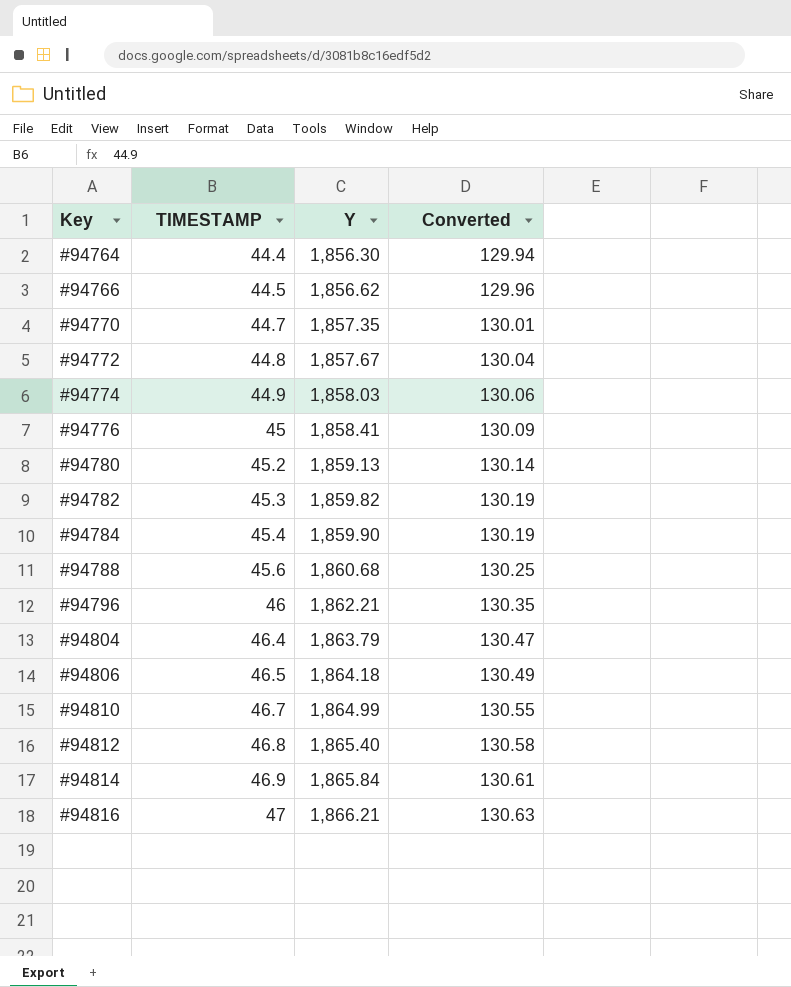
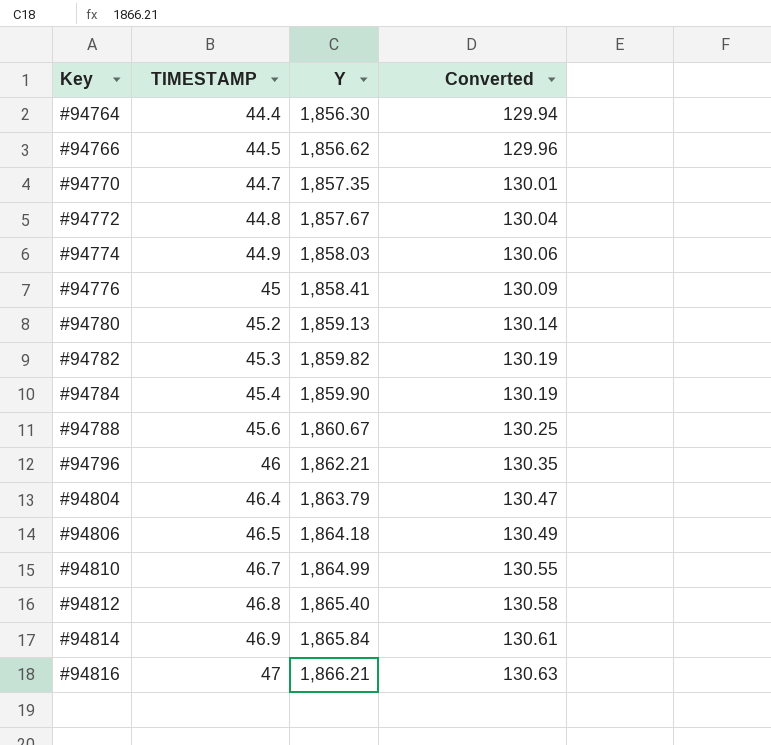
#94788 | Y: 1,860.68 -> 1,860.67

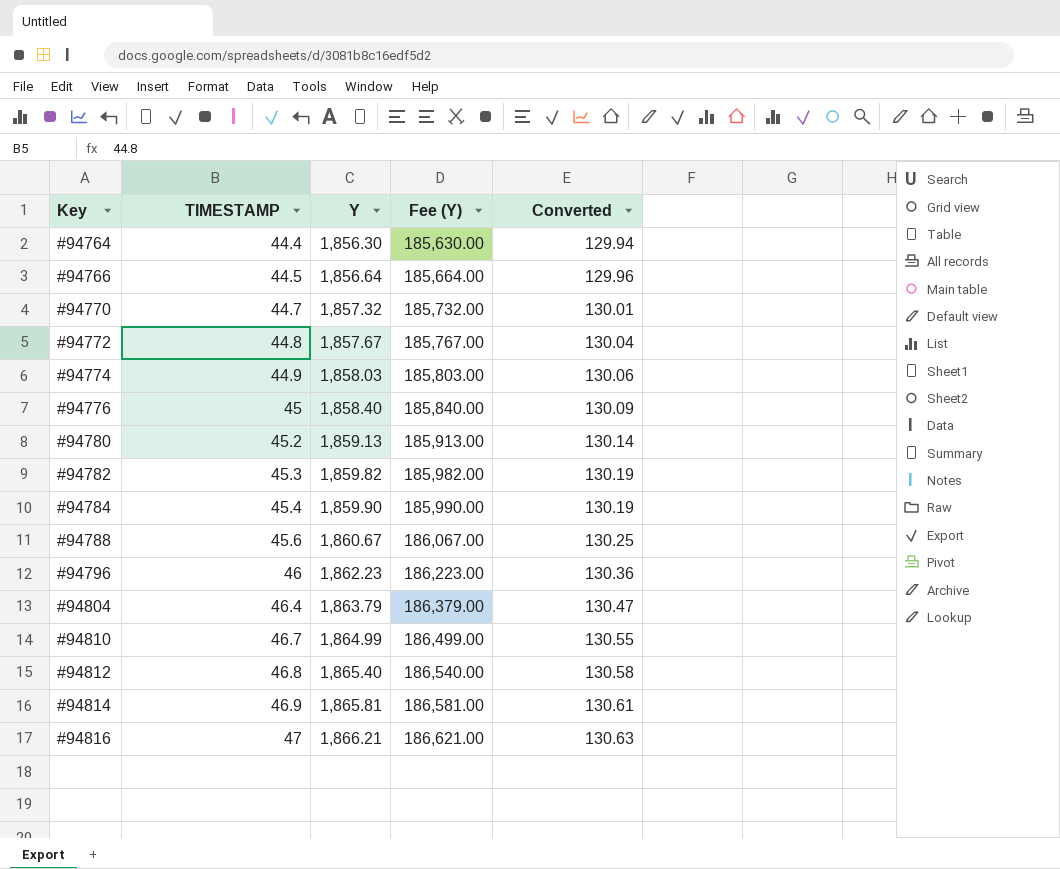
column Fee (Y) | formula: none -> [Y] * 100
row #94806: 46.5 | 1,864.18 | 130.49 -> none
#94766 | Y: 1,856.62 -> 1,856.64
#94770 | Y: 1,857.35 -> 1,857.32
#94776 | Y: 1,858.41 -> 1,858.40
#94796 | Y: 1,862.21 -> 1,862.23
#94796 | Converted: 130.35 -> 130.36
#94814 | Y: 1,865.84 -> 1,865.81

